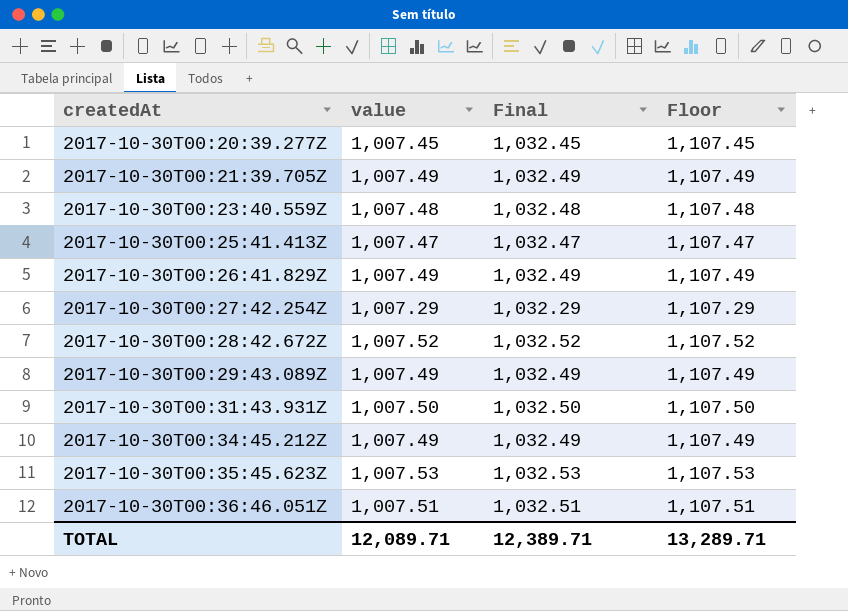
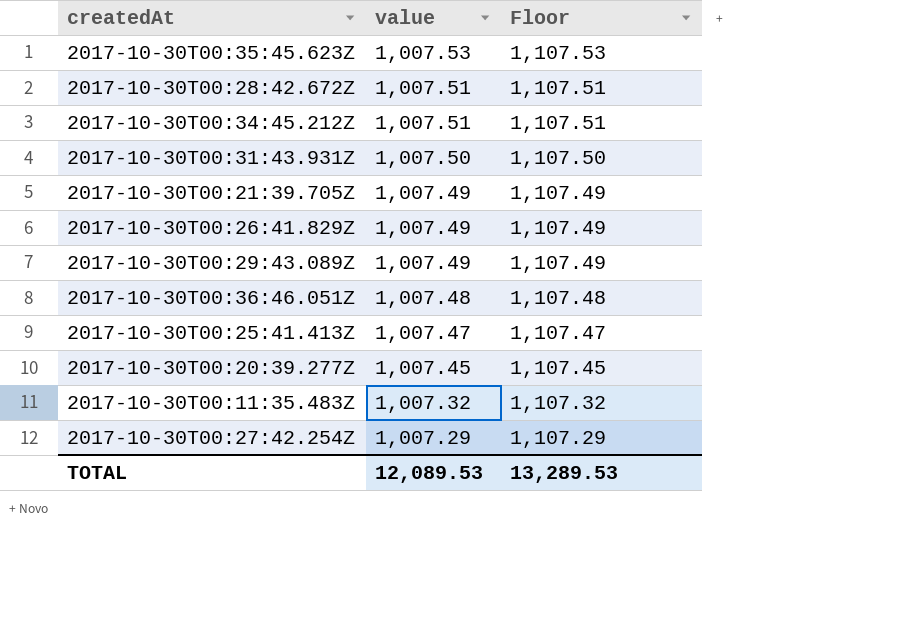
row order: createdAt ascending -> value descending
column Final | formula: [value] + 25 -> none
row 2017-10-30T00:23:40.559Z: 1,007.48 | 1,032.48 | 1,107.48 -> none
2017-10-30T00:28:42.672Z | value: 1,007.52 -> 1,007.51
2017-10-30T00:28:42.672Z | Floor: 1,107.52 -> 1,107.51
2017-10-30T00:34:45.212Z | value: 1,007.49 -> 1,007.51
2017-10-30T00:34:45.212Z | Floor: 1,107.49 -> 1,107.51
2017-10-30T00:36:46.051Z | value: 1,007.51 -> 1,007.48
2017-10-30T00:36:46.051Z | Floor: 1,107.51 -> 1,107.48
row 2017-10-30T00:11:35.483Z: none -> 1,007.32 | 1,107.32
TOTAL | value: 12,089.71 -> 12,089.53
TOTAL | Floor: 13,289.71 -> 13,289.53

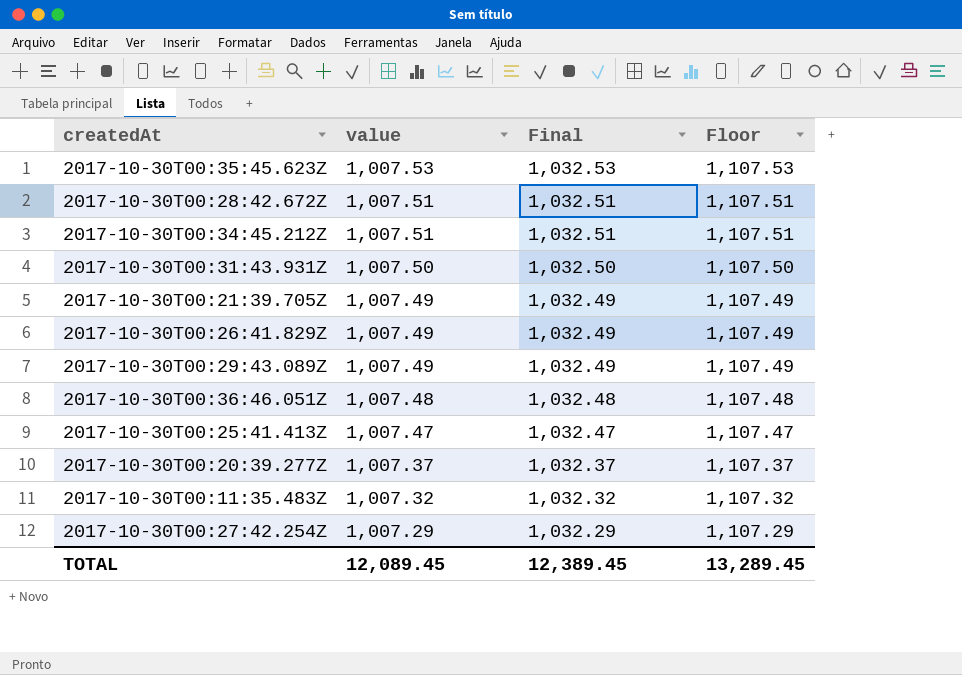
column Final | formula: none -> [value] + 25
2017-10-30T00:20:39.277Z | value: 1,007.45 -> 1,007.37
2017-10-30T00:20:39.277Z | Floor: 1,107.45 -> 1,107.37
TOTAL | value: 12,089.53 -> 12,089.45
TOTAL | Floor: 13,289.53 -> 13,289.45

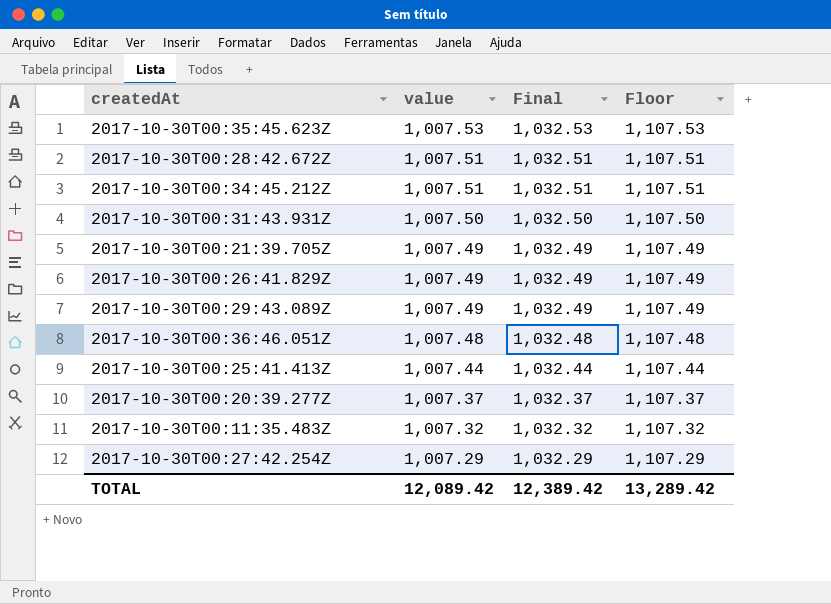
2017-10-30T00:25:41.413Z | value: 1,007.47 -> 1,007.44
2017-10-30T00:25:41.413Z | Final: 1,032.47 -> 1,032.44
2017-10-30T00:25:41.413Z | Floor: 1,107.47 -> 1,107.44
TOTAL | value: 12,089.45 -> 12,089.42
TOTAL | Final: 12,389.45 -> 12,389.42
TOTAL | Floor: 13,289.45 -> 13,289.42

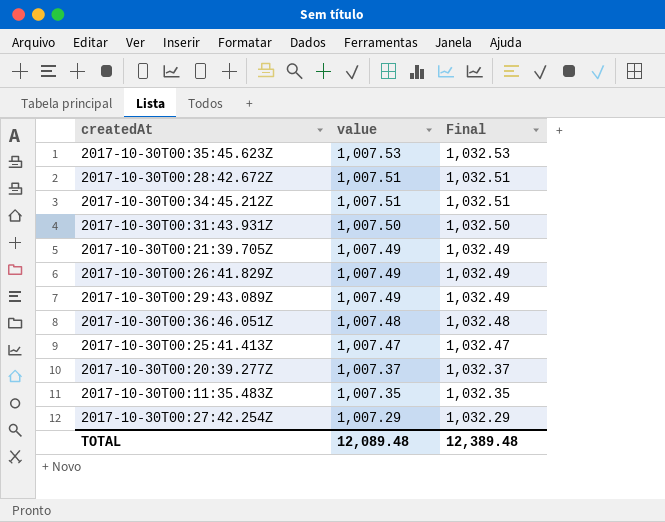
column Floor | formula: [value] + 100 -> none
2017-10-30T00:25:41.413Z | value: 1,007.44 -> 1,007.47
2017-10-30T00:25:41.413Z | Final: 1,032.44 -> 1,032.47
2017-10-30T00:11:35.483Z | value: 1,007.32 -> 1,007.35
2017-10-30T00:11:35.483Z | Final: 1,032.32 -> 1,032.35
TOTAL | value: 12,089.42 -> 12,089.48
TOTAL | Final: 12,389.42 -> 12,389.48

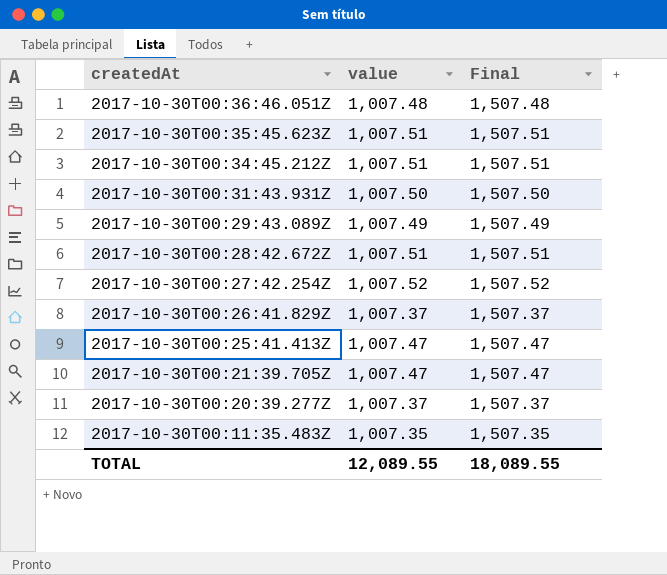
row order: value descending -> createdAt descending
column Final | formula: [value] + 25 -> [value] + 500
2017-10-30T00:35:45.623Z | value: 1,007.53 -> 1,007.51
2017-10-30T00:27:42.254Z | value: 1,007.29 -> 1,007.52
2017-10-30T00:26:41.829Z | value: 1,007.49 -> 1,007.37
2017-10-30T00:21:39.705Z | value: 1,007.49 -> 1,007.47
TOTAL | value: 12,089.48 -> 12,089.55
TOTAL | Final: 12,389.48 -> 18,089.55

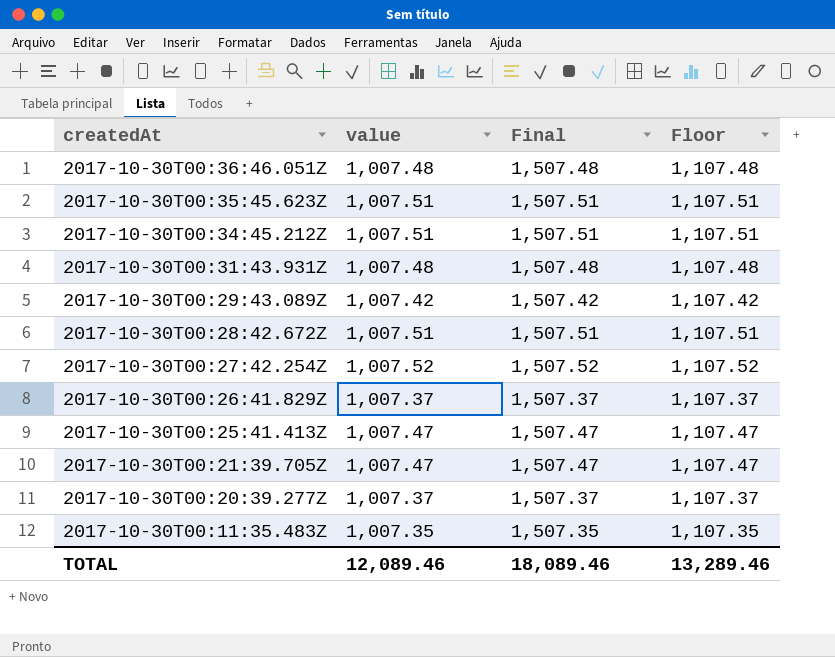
column Floor | formula: none -> [value] + 100
2017-10-30T00:31:43.931Z | value: 1,007.50 -> 1,007.48
2017-10-30T00:31:43.931Z | Final: 1,507.50 -> 1,507.48
2017-10-30T00:29:43.089Z | value: 1,007.49 -> 1,007.42
2017-10-30T00:29:43.089Z | Final: 1,507.49 -> 1,507.42
TOTAL | value: 12,089.55 -> 12,089.46
TOTAL | Final: 18,089.55 -> 18,089.46

